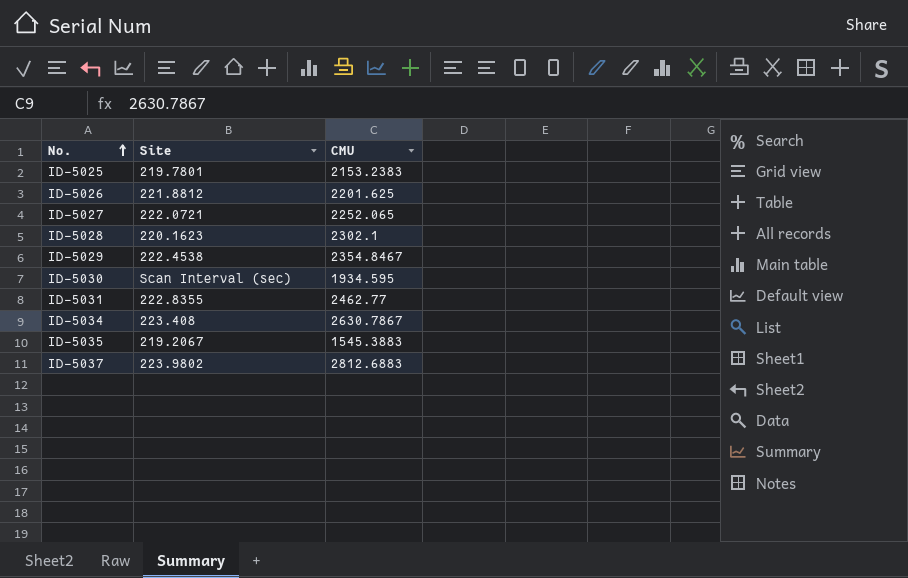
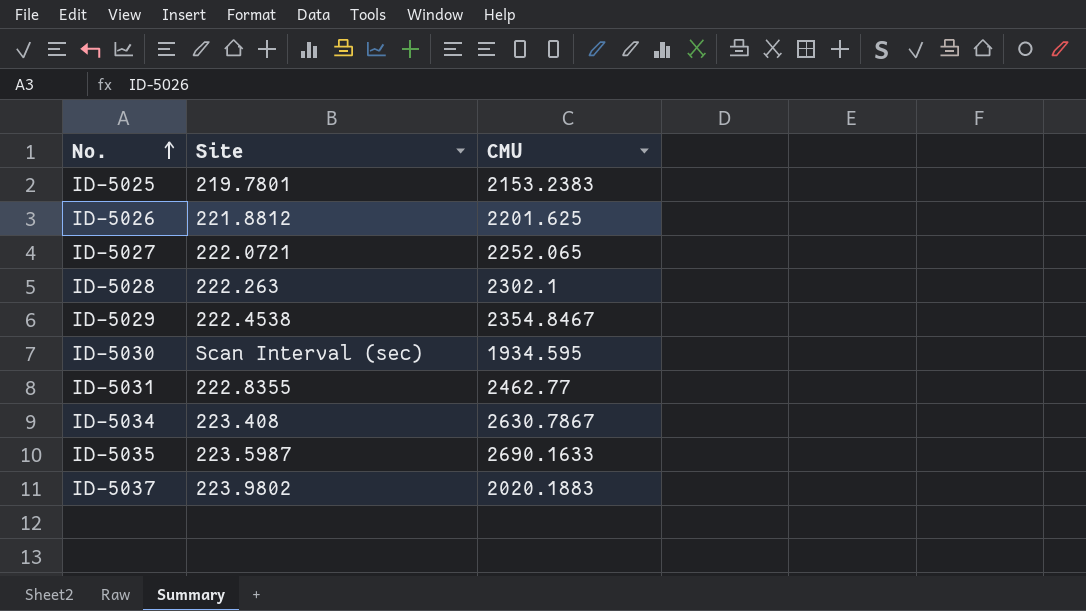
ID-5028 | Site: 220.1623 -> 222.263
ID-5035 | Site: 219.2067 -> 223.5987
ID-5035 | CMU: 1545.3883 -> 2690.1633
ID-5037 | CMU: 2812.6883 -> 2020.1883

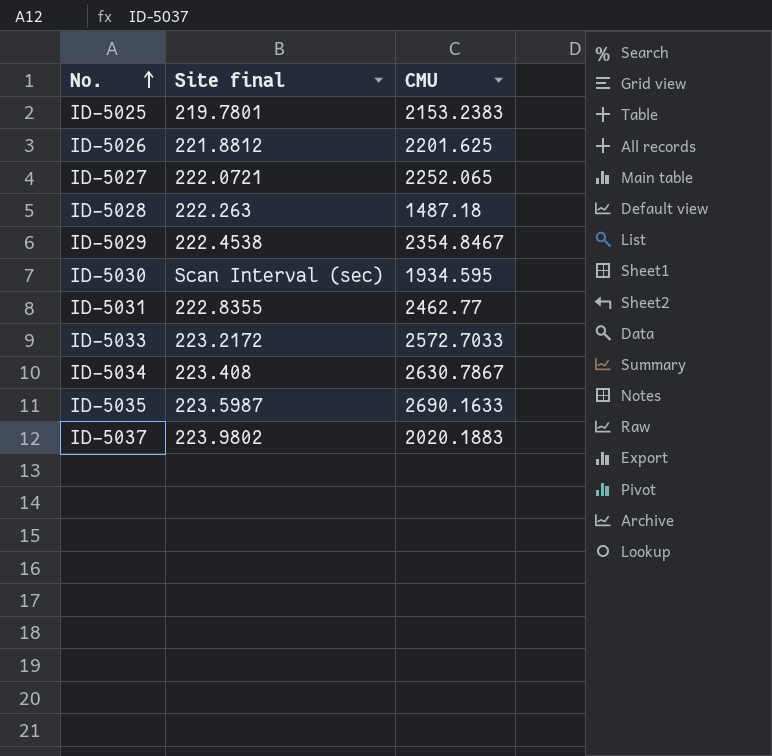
column name: Site -> Site final
ID-5028 | CMU: 2302.1 -> 1487.18
row ID-5033: none -> 223.2172 | 2572.7033

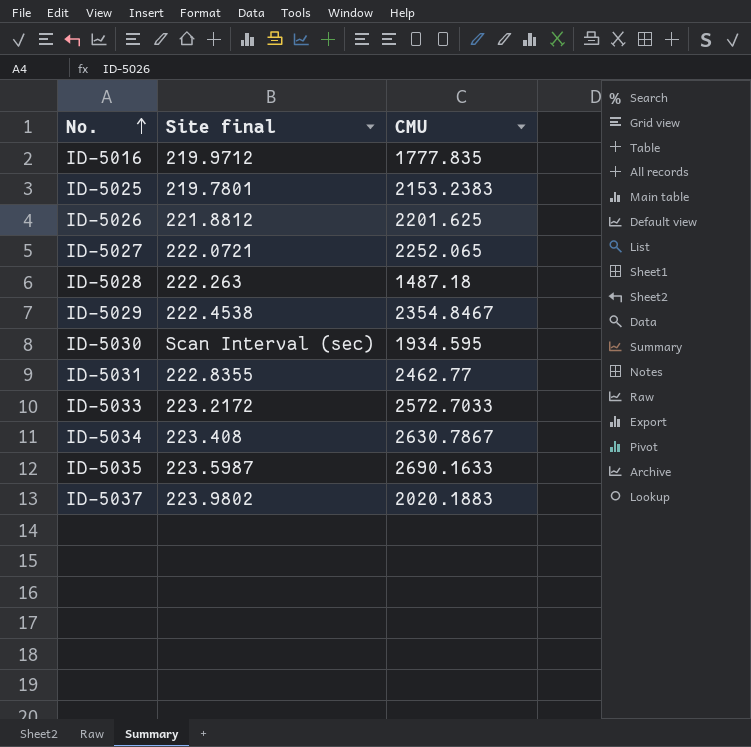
row ID-5016: none -> 219.9712 | 1777.835

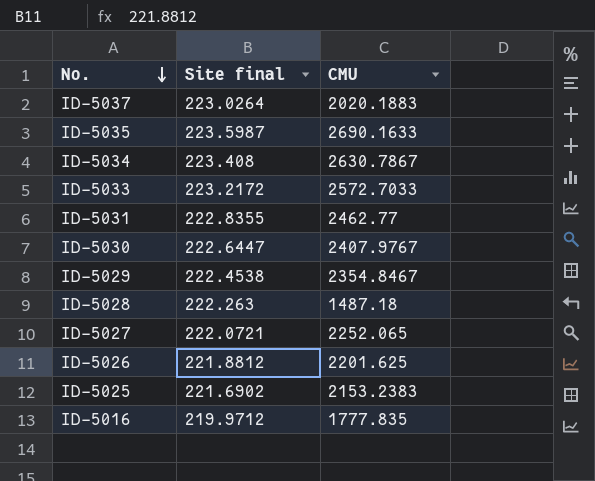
row order: No. ascending -> No. descending
ID-5037 | Site final: 223.9802 -> 223.0264
ID-5030 | Site final: Scan Interval (sec) -> 222.6447
ID-5030 | CMU: 1934.595 -> 2407.9767
ID-5025 | Site final: 219.7801 -> 221.6902

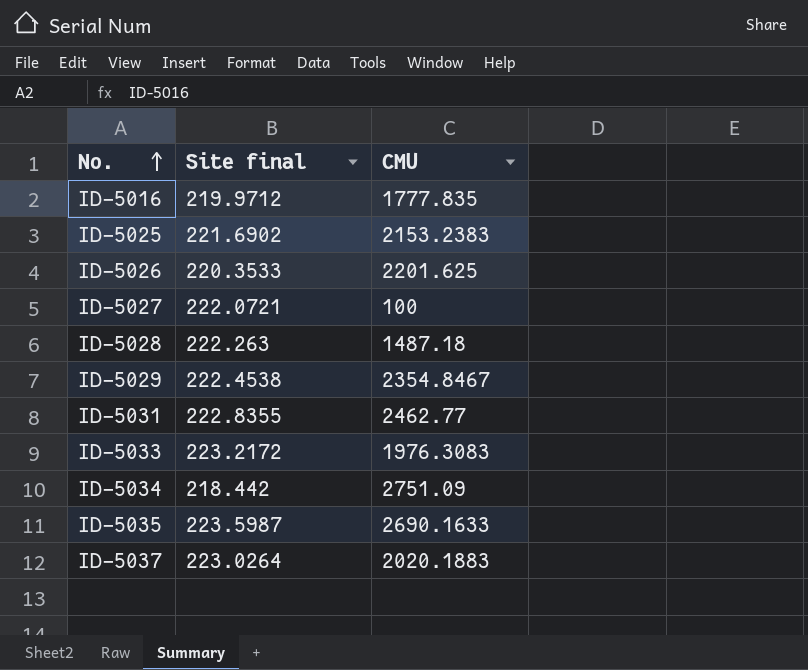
row order: No. descending -> No. ascending
row ID-5030: 222.6447 | 2407.9767 -> none
ID-5026 | Site final: 221.8812 -> 220.3533
ID-5027 | CMU: 2252.065 -> 100
ID-5033 | CMU: 2572.7033 -> 1976.3083
ID-5034 | Site final: 223.408 -> 218.442
ID-5034 | CMU: 2630.7867 -> 2751.09

